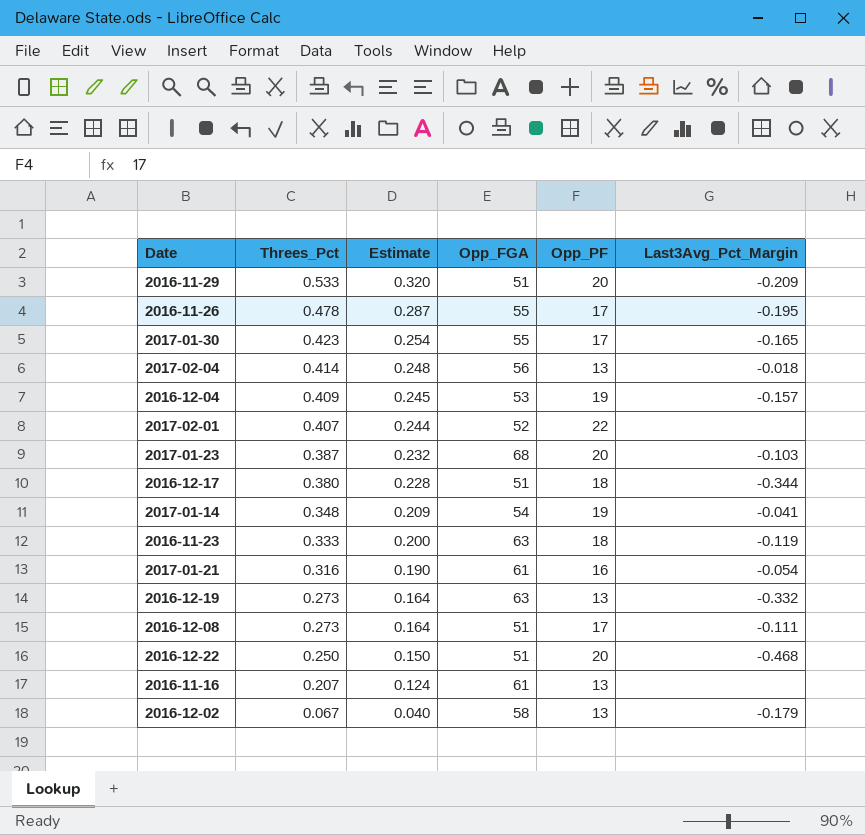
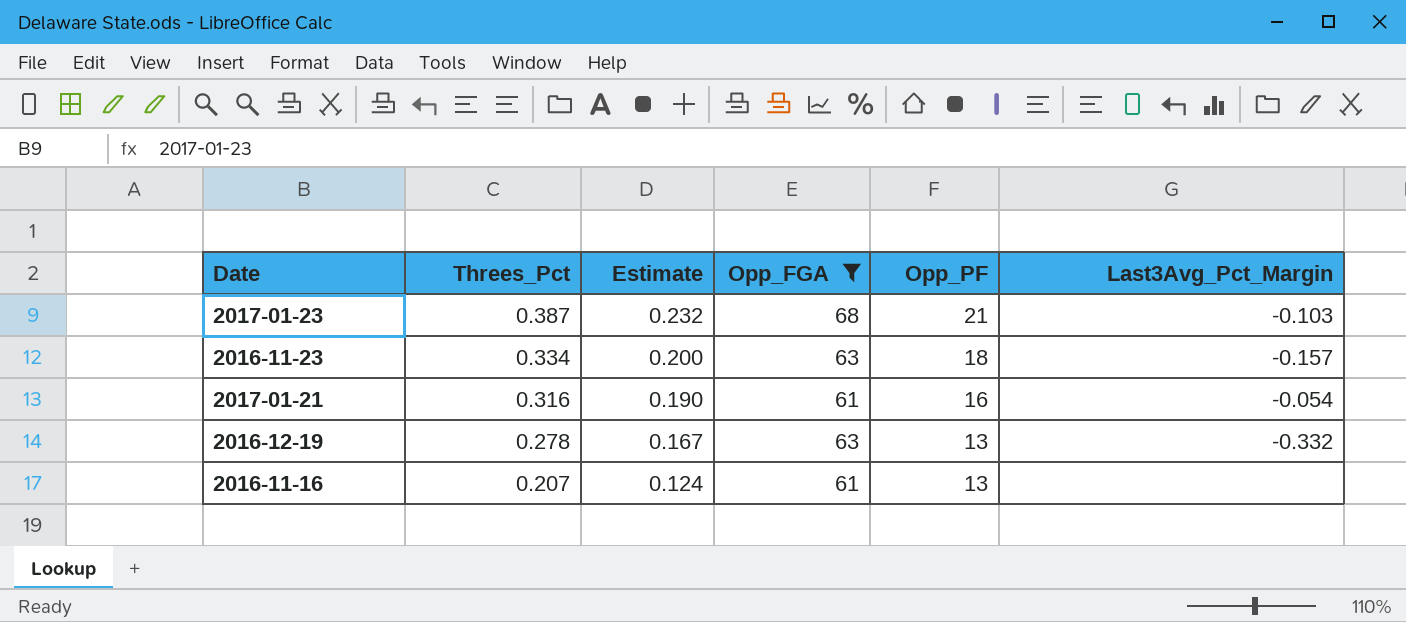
filter: none -> Opp_FGA >= 61
2017-01-23 | Opp_PF: 20 -> 21
2016-11-23 | Threes_Pct: 0.333 -> 0.334
2016-11-23 | Last3Avg_Pct_Margin: -0.119 -> -0.157
2016-12-19 | Threes_Pct: 0.273 -> 0.278
2016-12-19 | Estimate: 0.164 -> 0.167

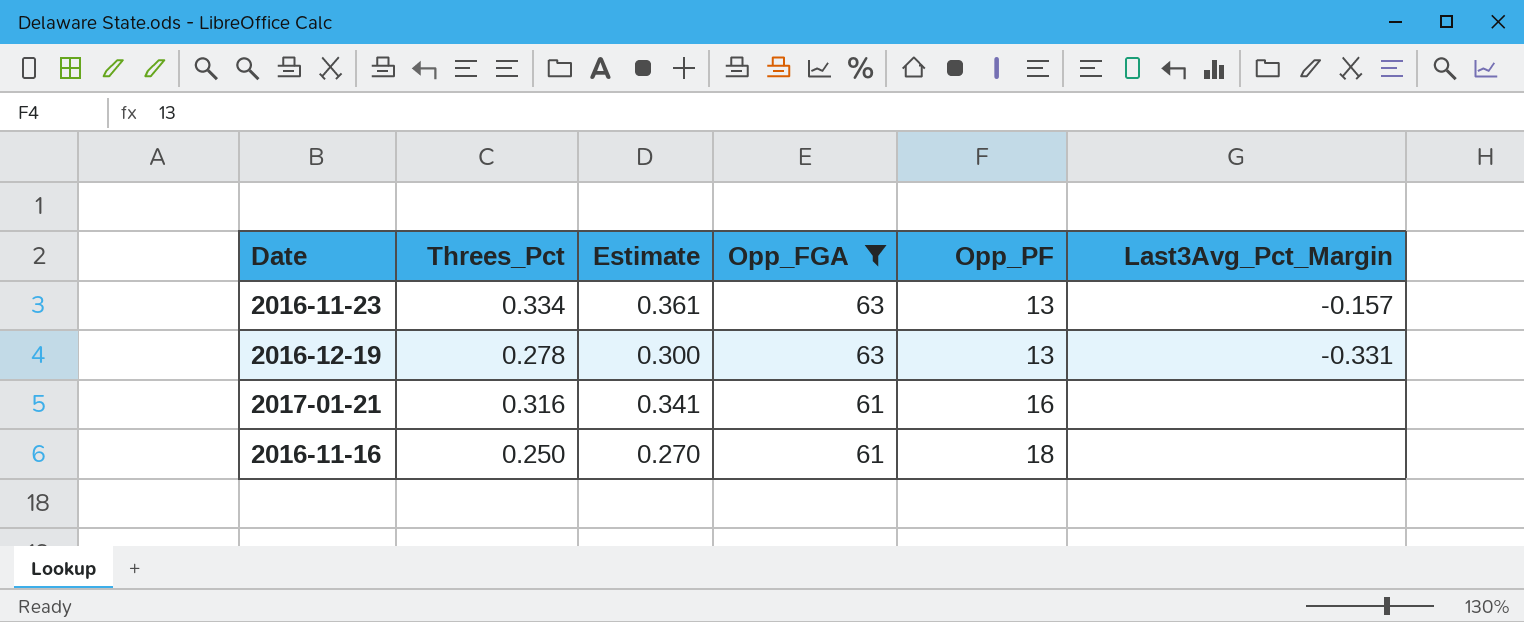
row order: Threes_Pct descending -> Opp_FGA descending
column Estimate | formula: [Threes_Pct] * 0.6 -> [Threes_Pct] * 1.08
row 2017-01-23: 0.387 | 0.232 | 68 | 21 | -0.103 -> none
2016-11-23 | Opp_PF: 18 -> 13
2016-12-19 | Last3Avg_Pct_Margin: -0.332 -> -0.331
2017-01-21 | Last3Avg_Pct_Margin: -0.054 -> none
2016-11-16 | Threes_Pct: 0.207 -> 0.250
2016-11-16 | Opp_PF: 13 -> 18

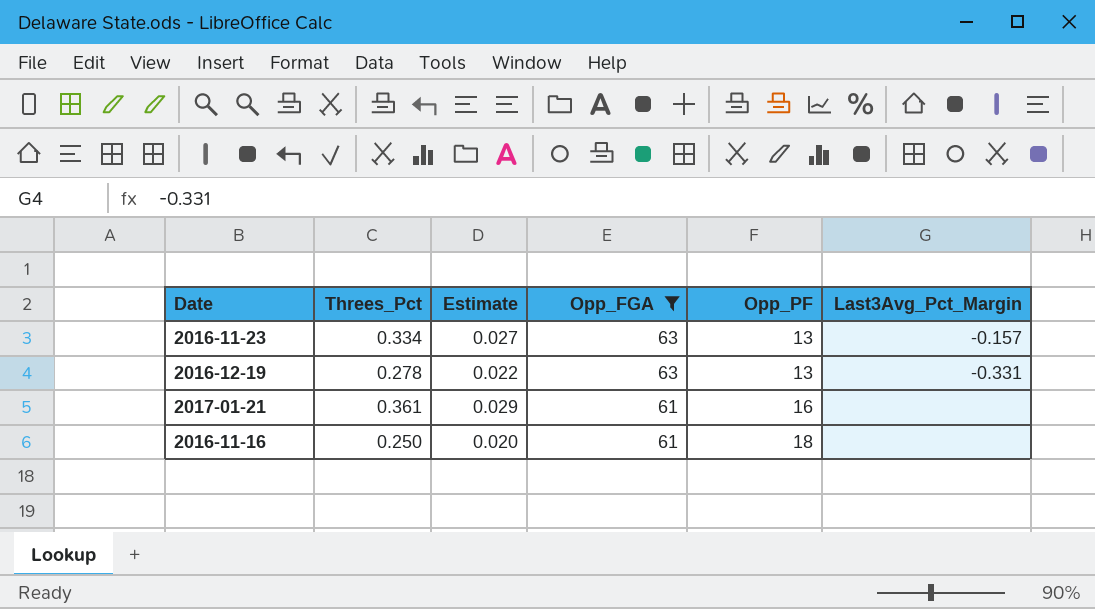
column Estimate | formula: [Threes_Pct] * 1.08 -> [Threes_Pct] * 0.08
2017-01-21 | Threes_Pct: 0.316 -> 0.361

